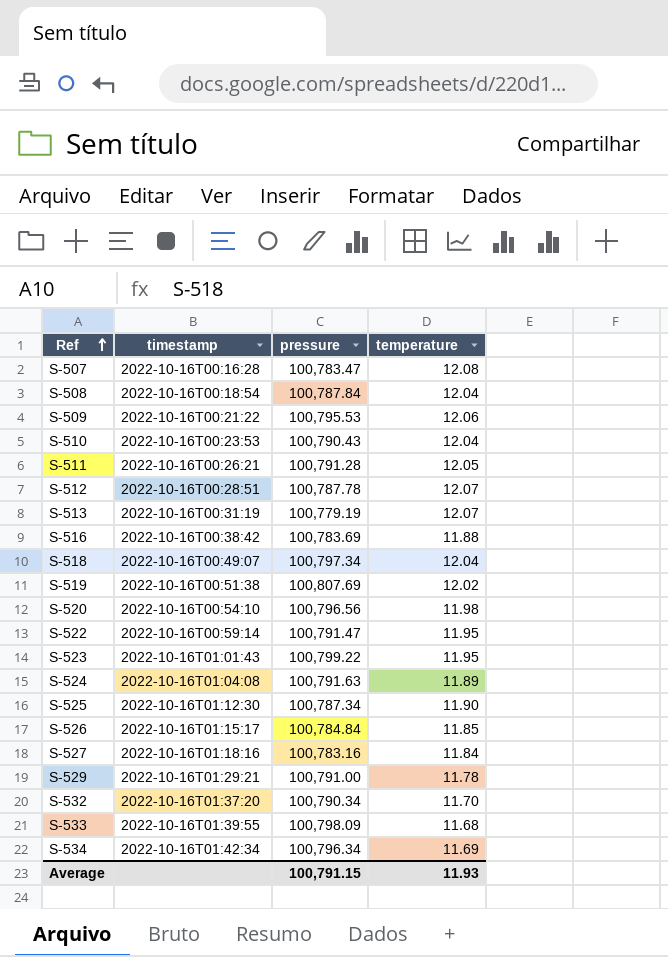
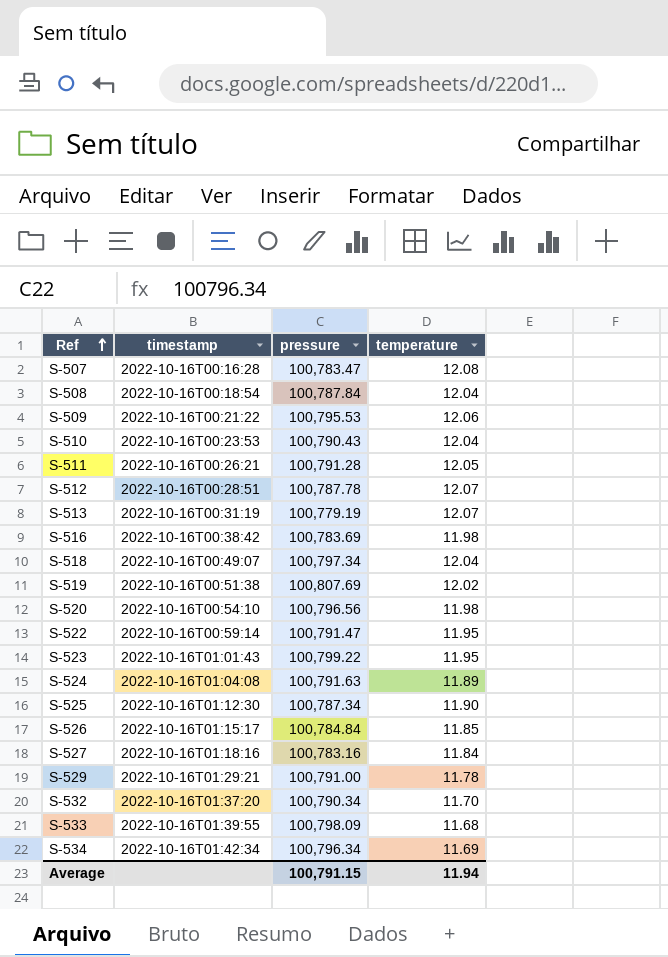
S-516 | temperature: 11.88 -> 11.98
Average | temperature: 11.93 -> 11.94

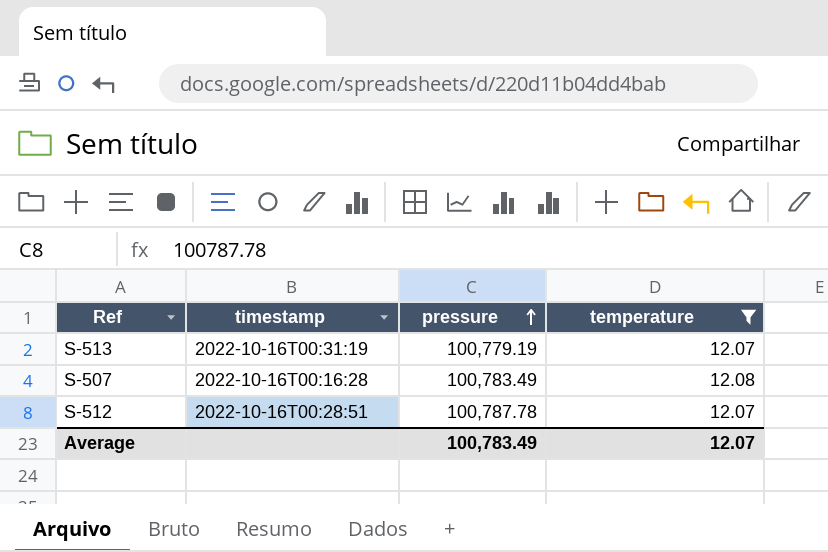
filter: none -> temperature >= 12.07
row order: Ref ascending -> pressure ascending
S-507 | pressure: 100,783.47 -> 100,783.49
Average | pressure: 100,791.15 -> 100,783.49
Average | temperature: 11.94 -> 12.07

